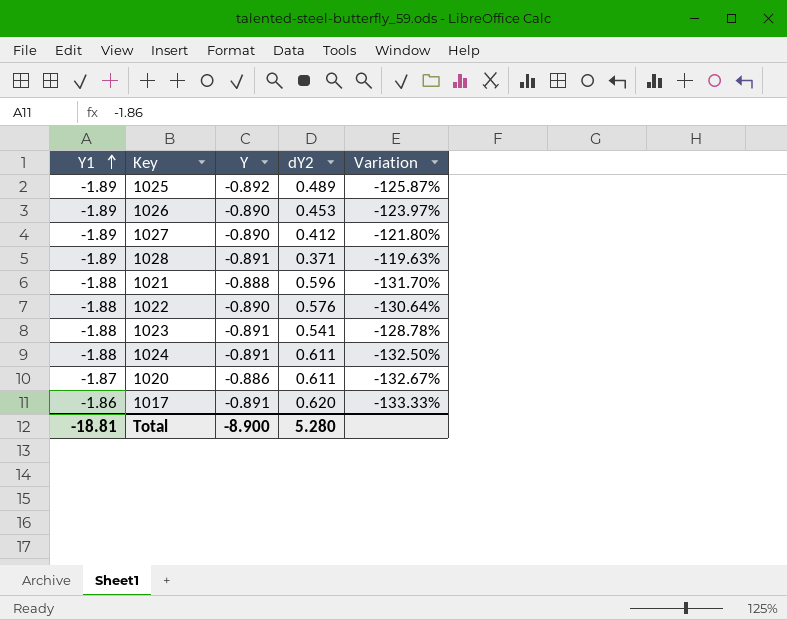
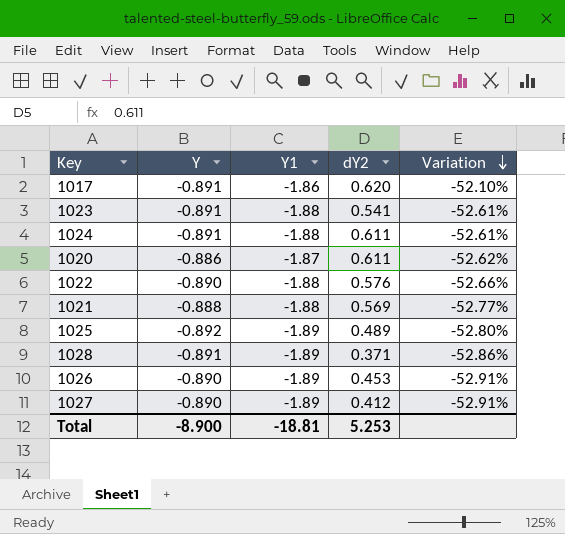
row order: Y1 ascending -> Variation descending
column Y1 | position: 1 -> 3
column Variation | formula: ([dY2] - [Y1]) / [Y1] -> ([Y] - [Y1]) / [Y1]
1021 | dY2: 0.596 -> 0.569
Total | dY2: 5.280 -> 5.253

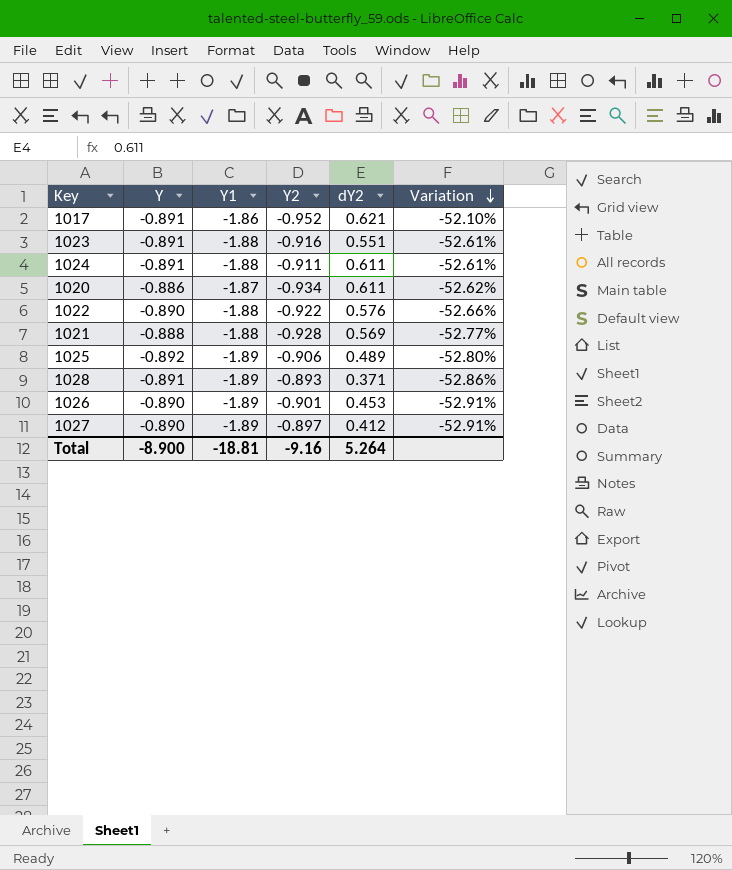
column Y2 | position: none -> 4
1017 | dY2: 0.620 -> 0.621
1023 | dY2: 0.541 -> 0.551
Total | dY2: 5.253 -> 5.264

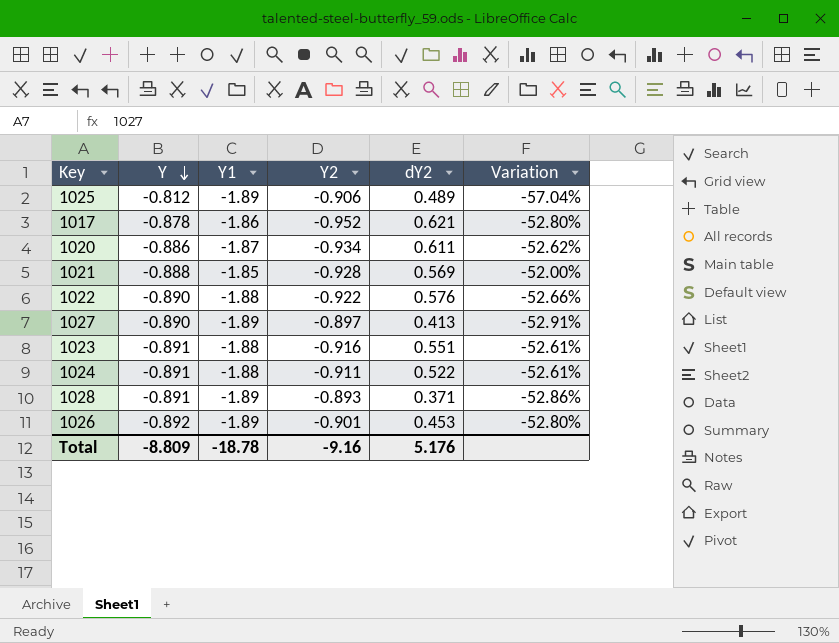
row order: Variation descending -> Y descending
1025 | Y: -0.892 -> -0.812
1025 | Variation: -52.80% -> -57.04%
1017 | Y: -0.891 -> -0.878
1017 | Variation: -52.10% -> -52.80%
1021 | Y1: -1.88 -> -1.85
1021 | Variation: -52.77% -> -52.00%
1027 | dY2: 0.412 -> 0.413
1024 | dY2: 0.611 -> 0.522
1026 | Y: -0.890 -> -0.892
1026 | Variation: -52.91% -> -52.80%
Total | Y: -8.900 -> -8.809
Total | Y1: -18.81 -> -18.78
Total | dY2: 5.264 -> 5.176

